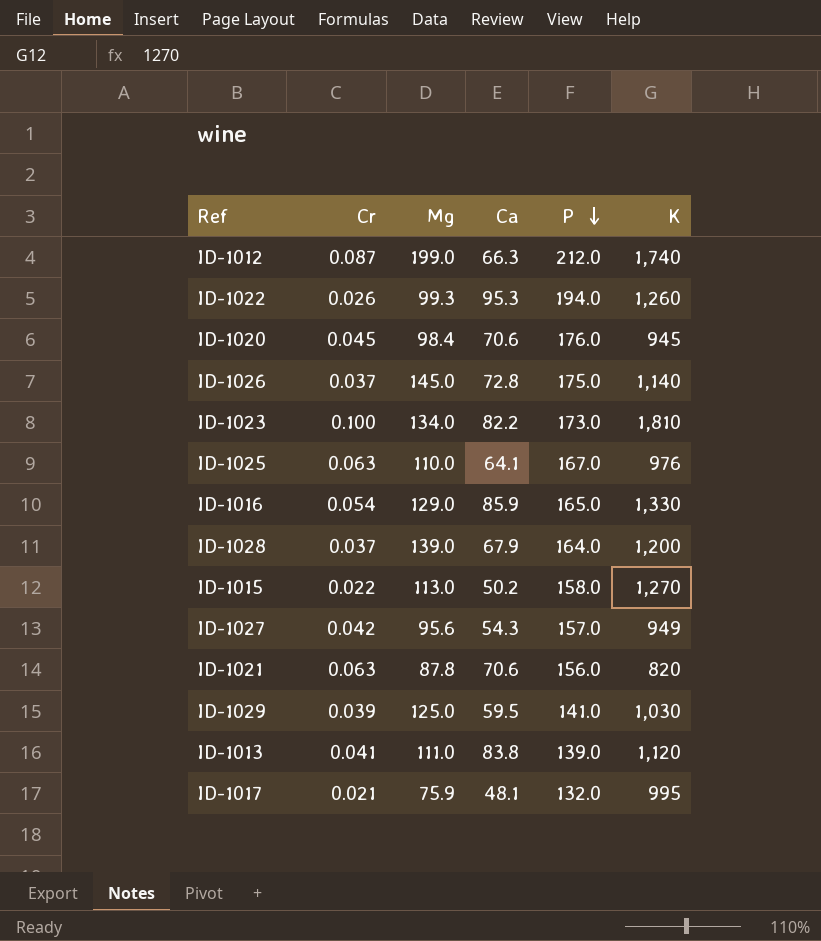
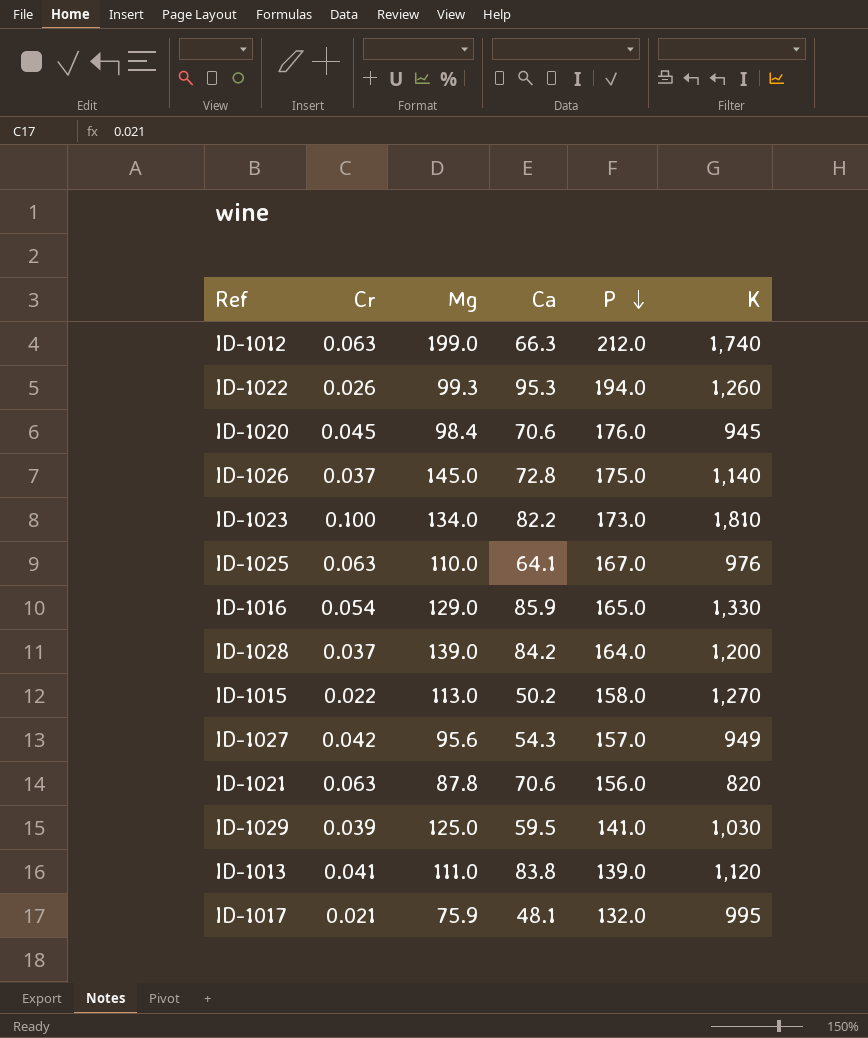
ID-1012 | Cr: 0.087 -> 0.063
ID-1028 | Ca: 67.9 -> 84.2

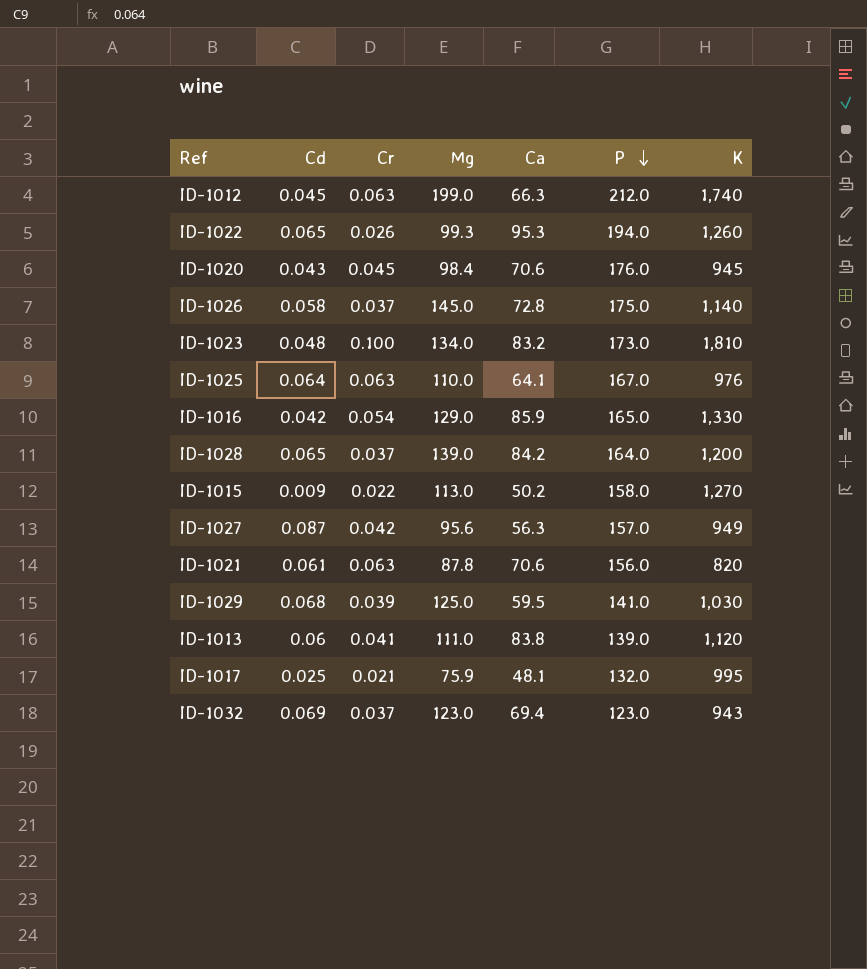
column Cd | position: none -> 2
ID-1023 | Ca: 82.2 -> 83.2
ID-1027 | Ca: 54.3 -> 56.3
row ID-1032: none -> 0.069 | 0.037 | 123.0 | 69.4 | 123.0 | 943

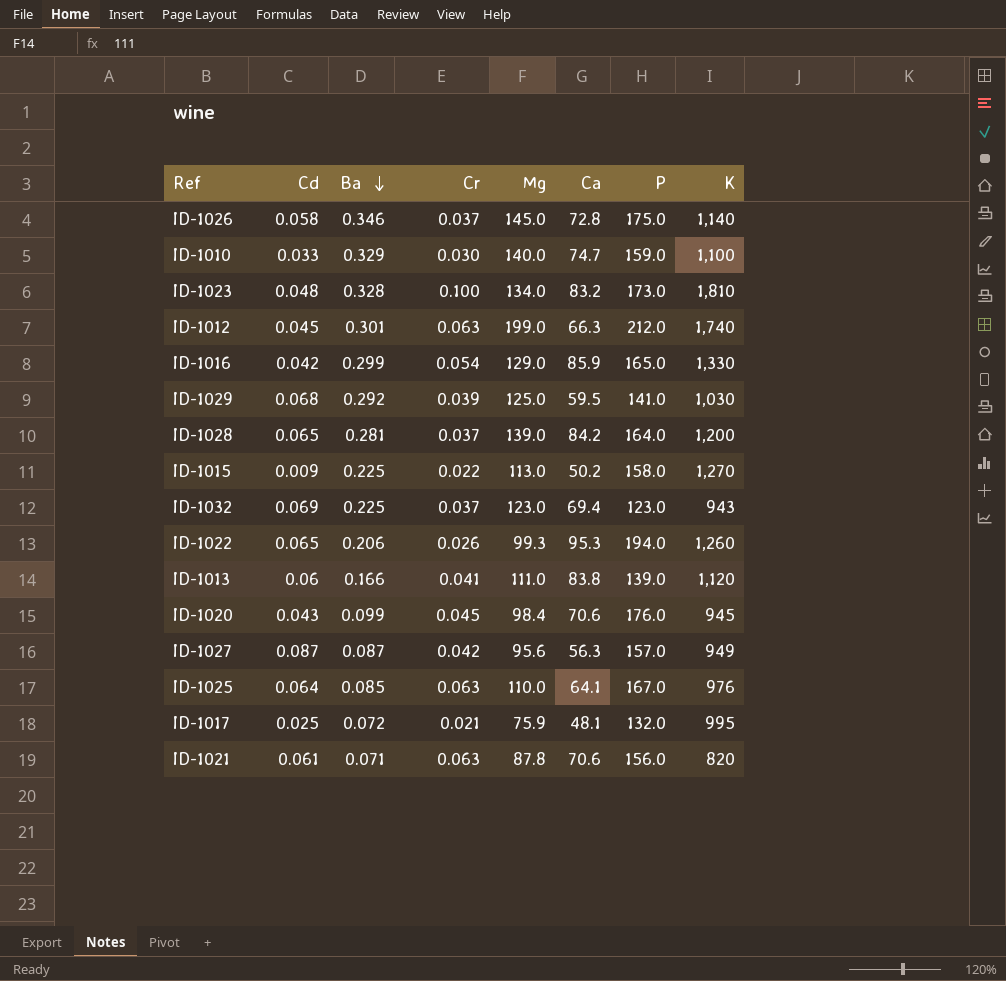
row order: P descending -> Ba descending
column Ba | position: none -> 3
row ID-1010: none -> 0.033 | 0.329 | 0.030 | 140.0 | 74.7 | 159.0 | 1,100

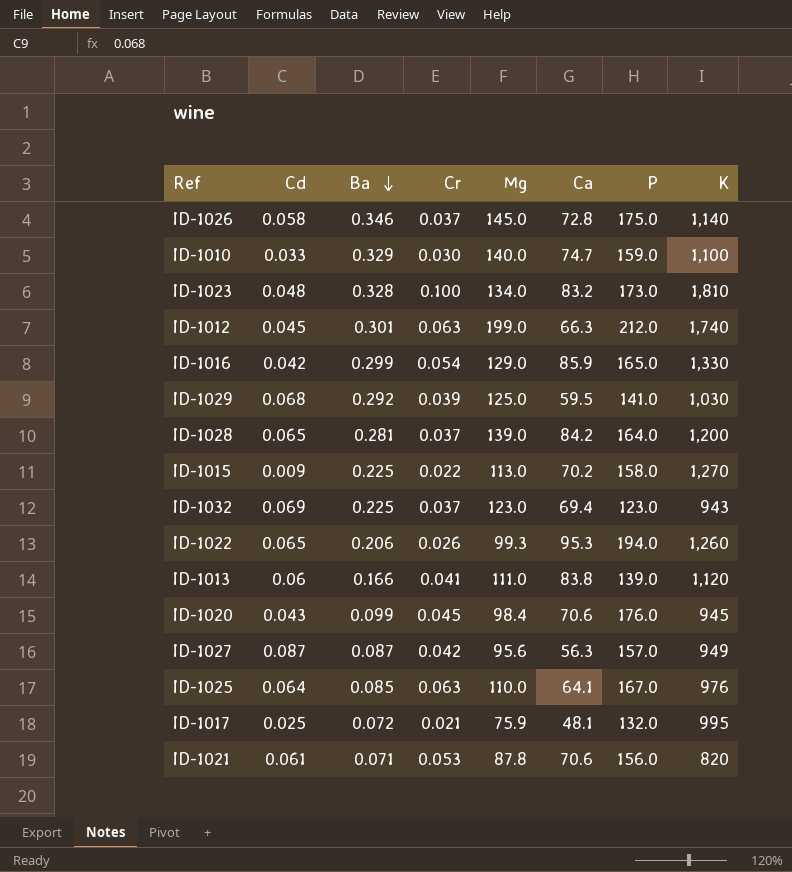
ID-1015 | Ca: 50.2 -> 70.2
ID-1021 | Cr: 0.063 -> 0.053

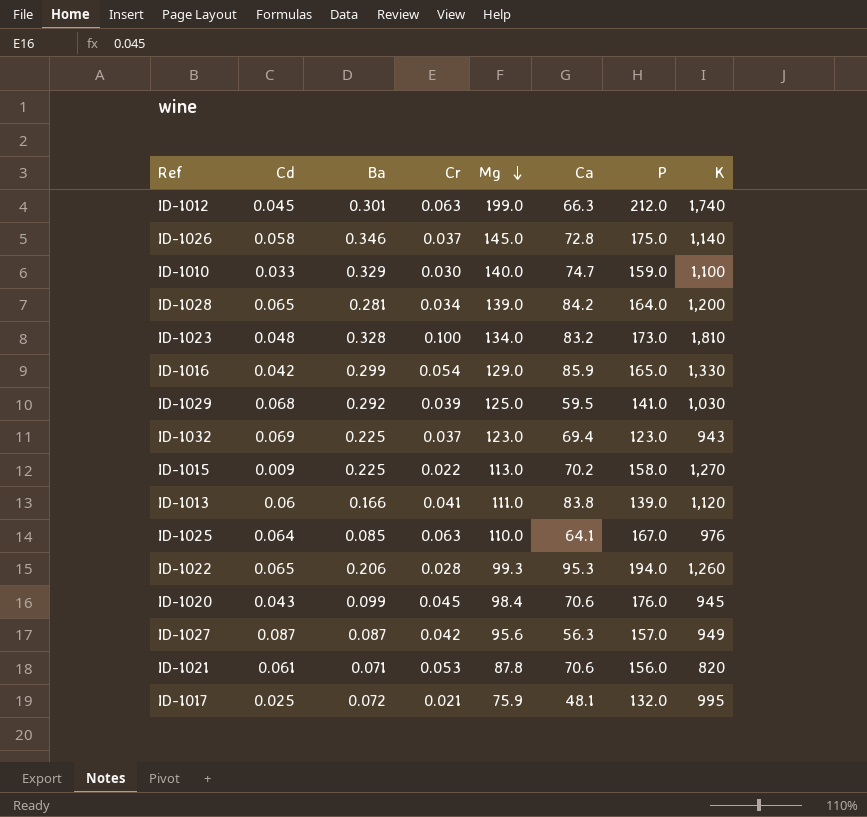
row order: Ba descending -> Mg descending
ID-1028 | Cr: 0.037 -> 0.034
ID-1022 | Cr: 0.026 -> 0.028

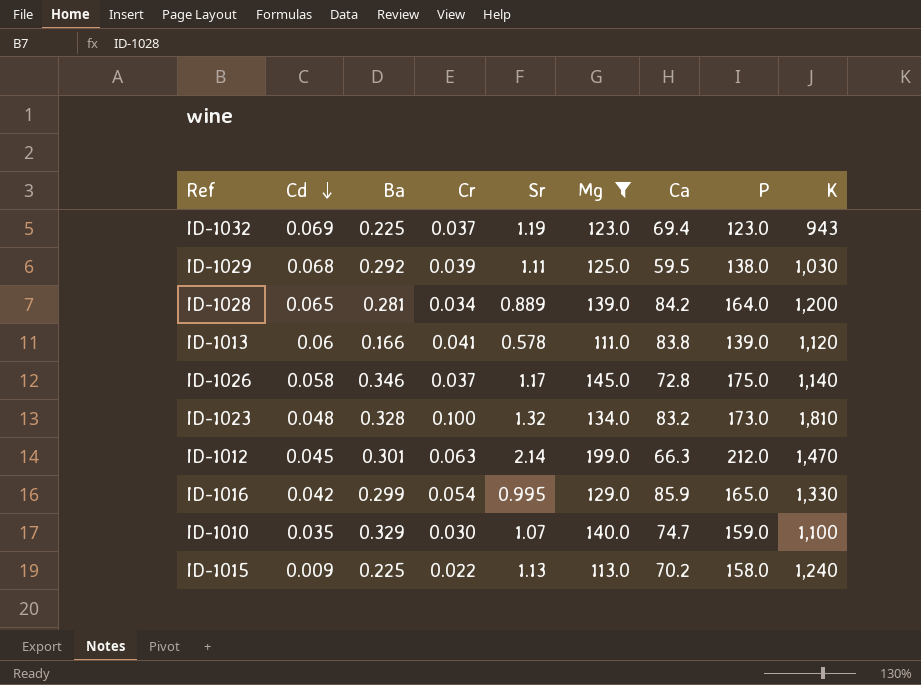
filter: none -> Mg >= 111.0
row order: Mg descending -> Cd descending
column Sr | position: none -> 5
ID-1029 | P: 141.0 -> 138.0
ID-1012 | K: 1,740 -> 1,470
ID-1010 | Cd: 0.033 -> 0.035
ID-1015 | K: 1,270 -> 1,240

